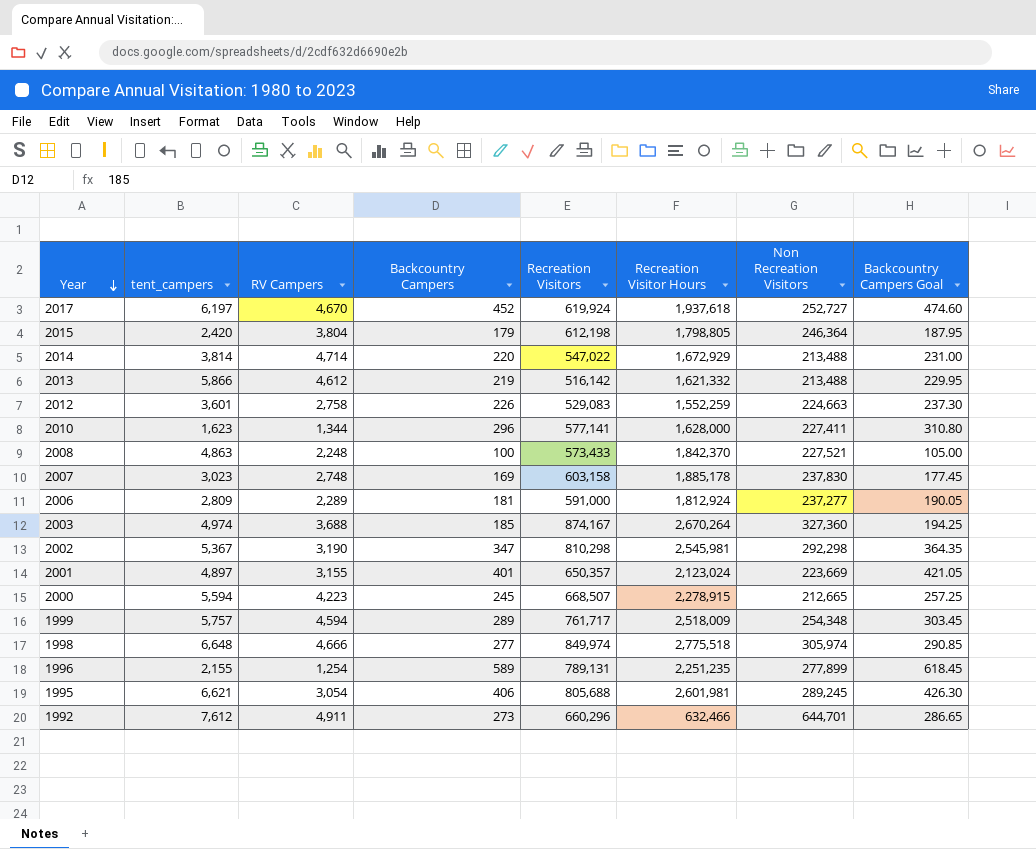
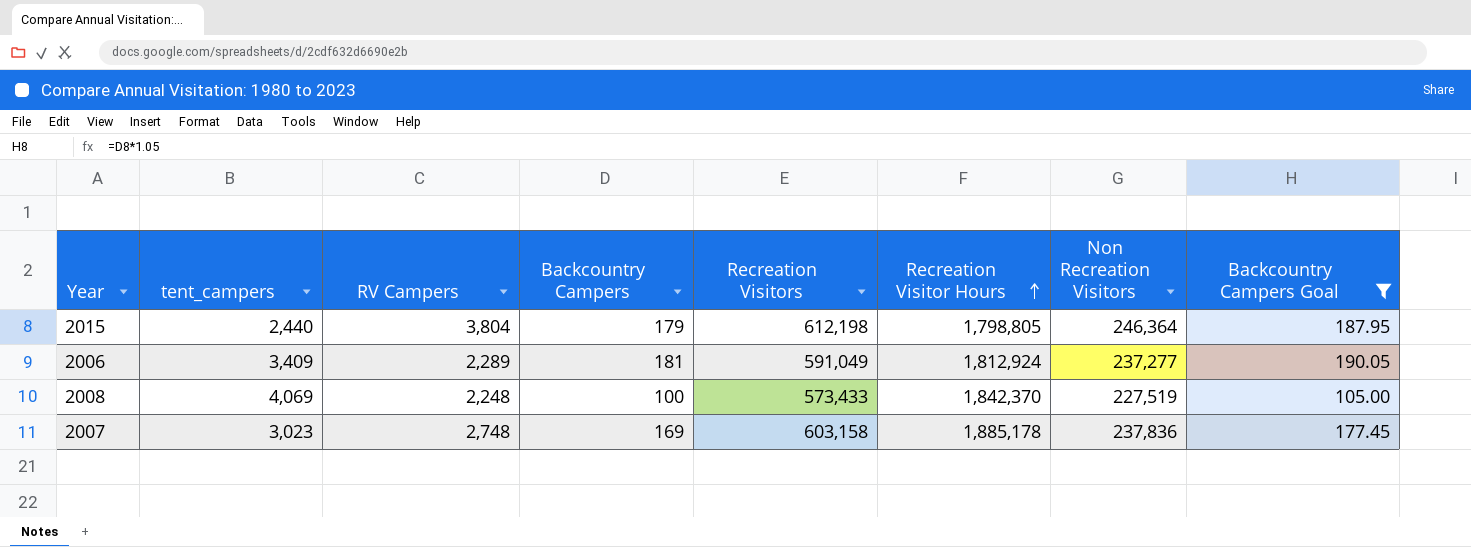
filter: none -> Backcountry Campers Goal <= 190.05
row order: Year descending -> Recreation Visitor Hours ascending
2015 | tent_campers: 2,420 -> 2,440
2006 | tent_campers: 2,809 -> 3,409
2006 | Recreation Visitors: 591,000 -> 591,049
2008 | tent_campers: 4,863 -> 4,069
2008 | Non Recreation Visitors: 227,521 -> 227,519
2007 | Non Recreation Visitors: 237,830 -> 237,836

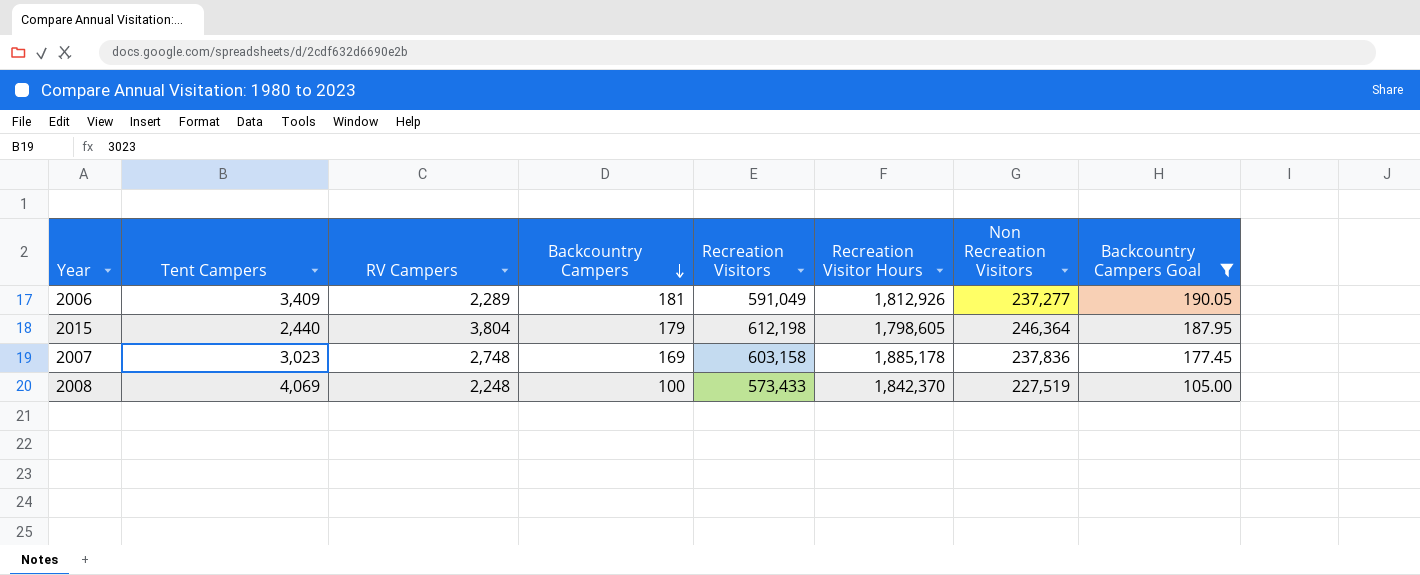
row order: Recreation Visitor Hours ascending -> Backcountry Campers descending
column name: tent_campers -> Tent Campers
2006 | Recreation Visitor Hours: 1,812,924 -> 1,812,926
2015 | Recreation Visitor Hours: 1,798,805 -> 1,798,605

